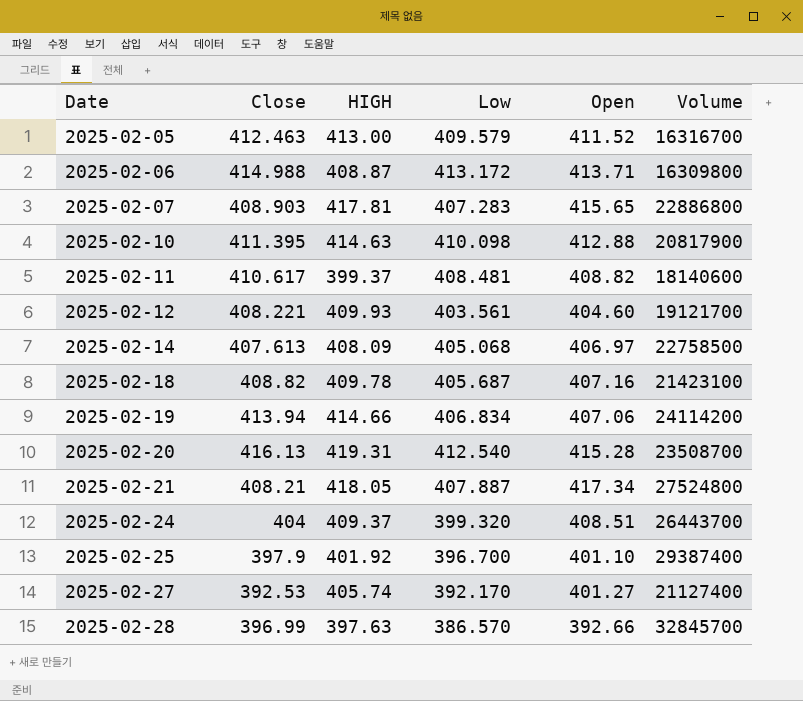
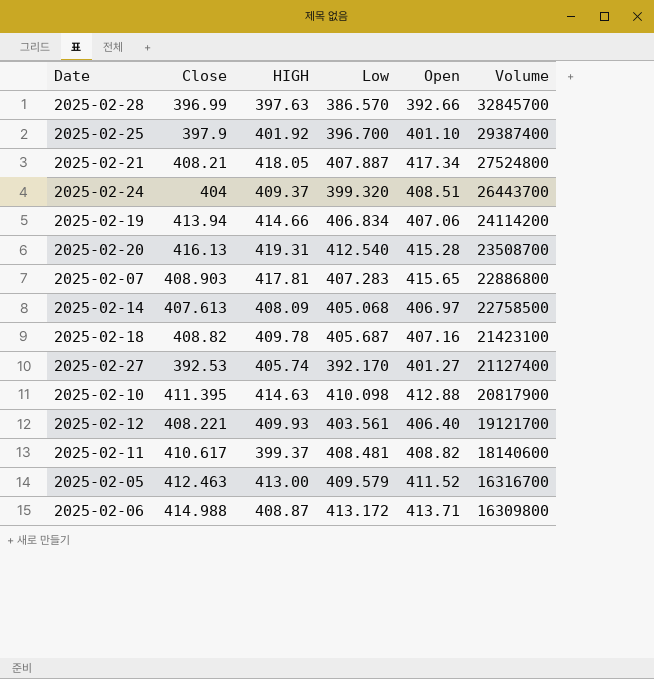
row order: Date ascending -> Volume descending
2025-02-12 | Open: 404.60 -> 406.40

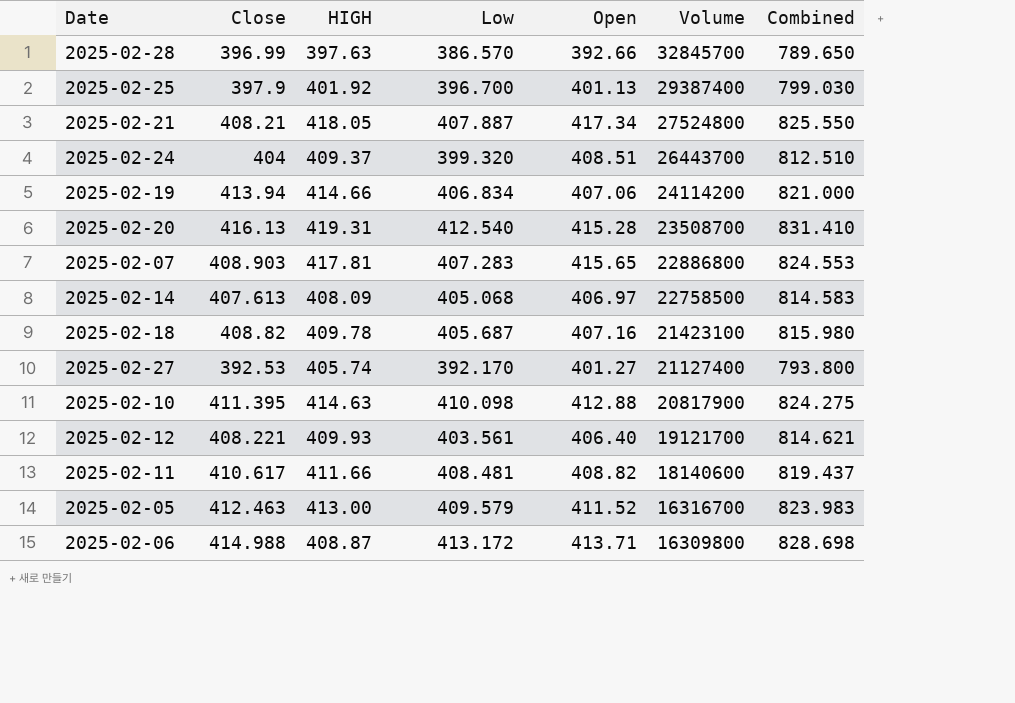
column Combined | formula: none -> [Close] + [Open]
2025-02-25 | Open: 401.10 -> 401.13
2025-02-11 | HIGH: 399.37 -> 411.66

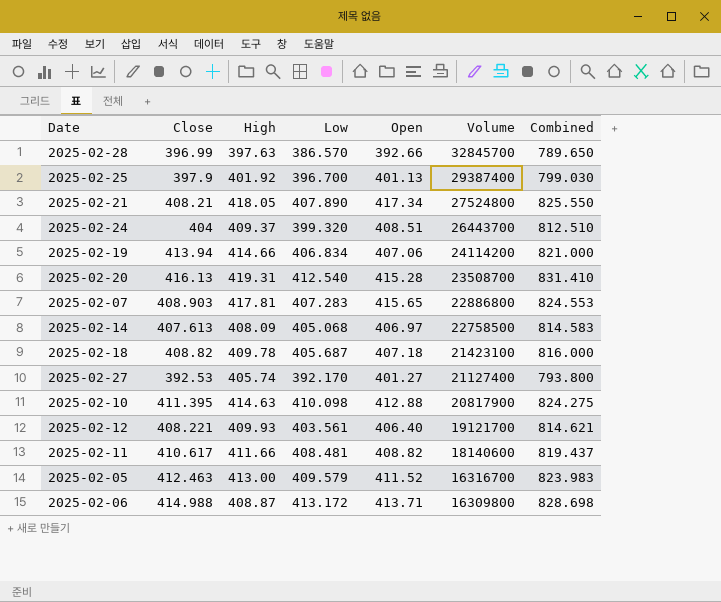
column name: HIGH -> High
2025-02-21 | Low: 407.887 -> 407.890
2025-02-18 | Open: 407.16 -> 407.18
2025-02-18 | Combined: 815.980 -> 816.000

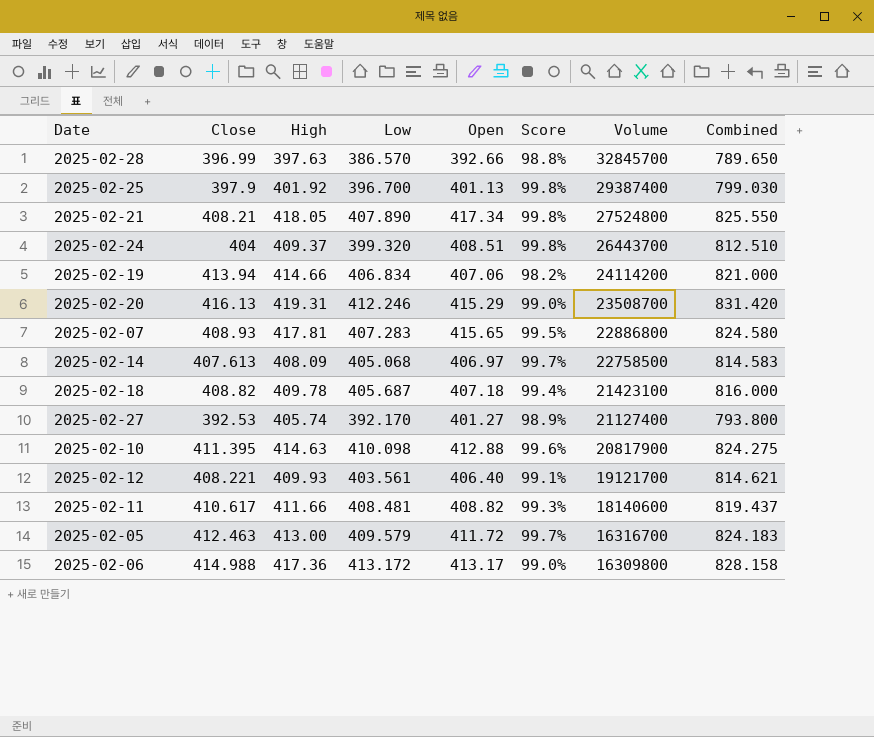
column Score | formula: none -> [Open] / [High]
2025-02-20 | Low: 412.540 -> 412.246
2025-02-20 | Open: 415.28 -> 415.29
2025-02-20 | Combined: 831.410 -> 831.420
2025-02-07 | Close: 408.903 -> 408.93
2025-02-07 | Combined: 824.553 -> 824.580
2025-02-05 | Open: 411.52 -> 411.72
2025-02-05 | Combined: 823.983 -> 824.183
2025-02-06 | High: 408.87 -> 417.36
2025-02-06 | Open: 413.71 -> 413.17
2025-02-06 | Combined: 828.698 -> 828.158

